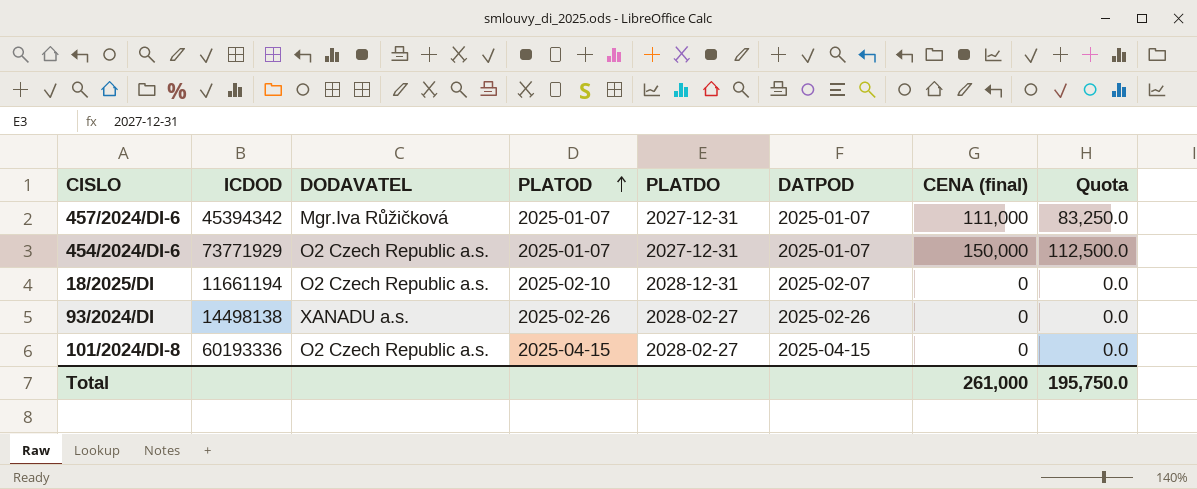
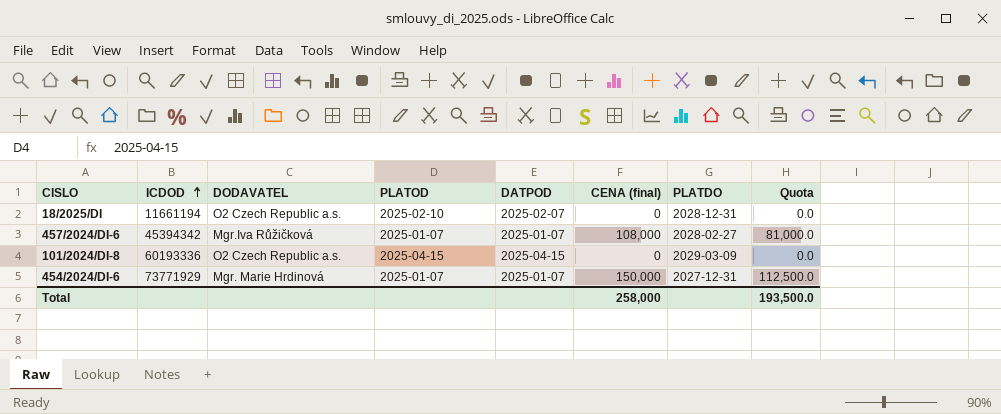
row order: PLATOD ascending -> ICDOD ascending
column PLATDO | position: 5 -> 7
row 93/2024/DI: 14498138 | XANADU a.s. | 2025-02-26 | 2028-02-27 | 2025-02-26 | 0 | 0.0 -> none
457/2024/DI-6 | CENA (final): 111,000 -> 108,000
457/2024/DI-6 | PLATDO: 2027-12-31 -> 2028-02-27
457/2024/DI-6 | Quota: 83,250.0 -> 81,000.0
101/2024/DI-8 | PLATDO: 2028-02-27 -> 2029-03-09
454/2024/DI-6 | DODAVATEL: O2 Czech Republic a.s. -> Mgr. Marie Hrdinová
Total | CENA (final): 261,000 -> 258,000
Total | Quota: 195,750.0 -> 193,500.0

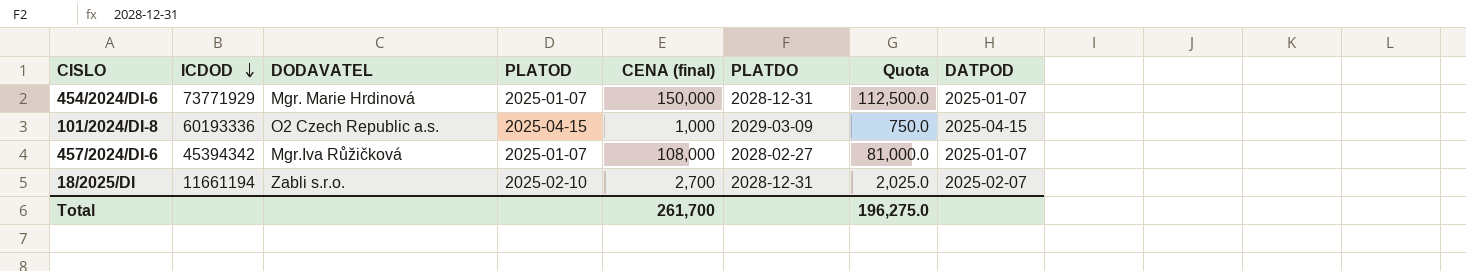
row order: ICDOD ascending -> ICDOD descending
column DATPOD | position: 5 -> 8
454/2024/DI-6 | PLATDO: 2027-12-31 -> 2028-12-31
101/2024/DI-8 | CENA (final): 0 -> 1,000
101/2024/DI-8 | Quota: 0.0 -> 750.0
18/2025/DI | DODAVATEL: O2 Czech Republic a.s. -> Zabli s.r.o.
18/2025/DI | CENA (final): 0 -> 2,700
18/2025/DI | Quota: 0.0 -> 2,025.0
Total | CENA (final): 258,000 -> 261,700
Total | Quota: 193,500.0 -> 196,275.0

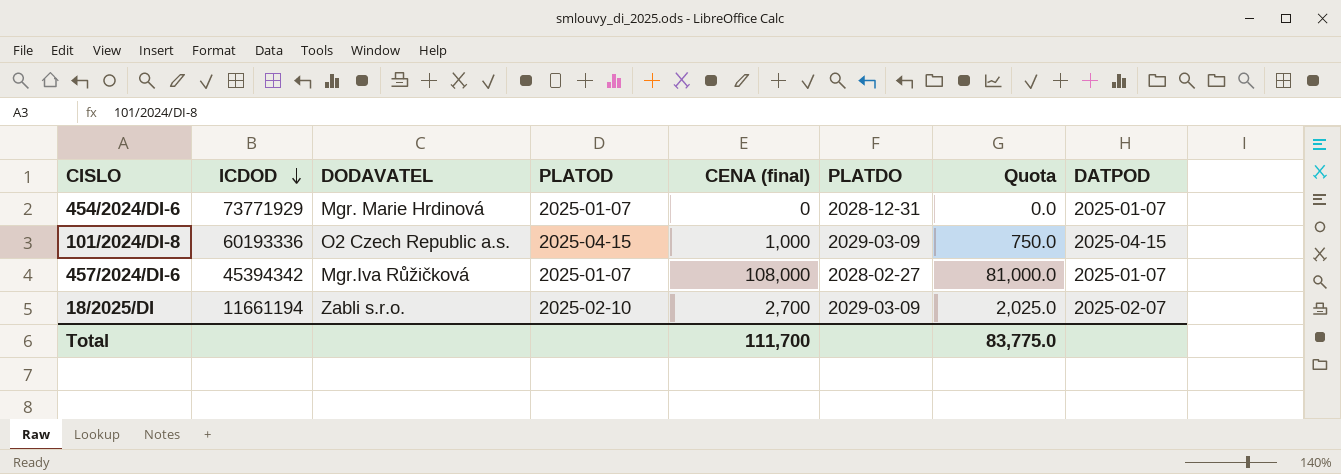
454/2024/DI-6 | CENA (final): 150,000 -> 0
454/2024/DI-6 | Quota: 112,500.0 -> 0.0
18/2025/DI | PLATDO: 2028-12-31 -> 2029-03-09
Total | CENA (final): 261,700 -> 111,700
Total | Quota: 196,275.0 -> 83,775.0

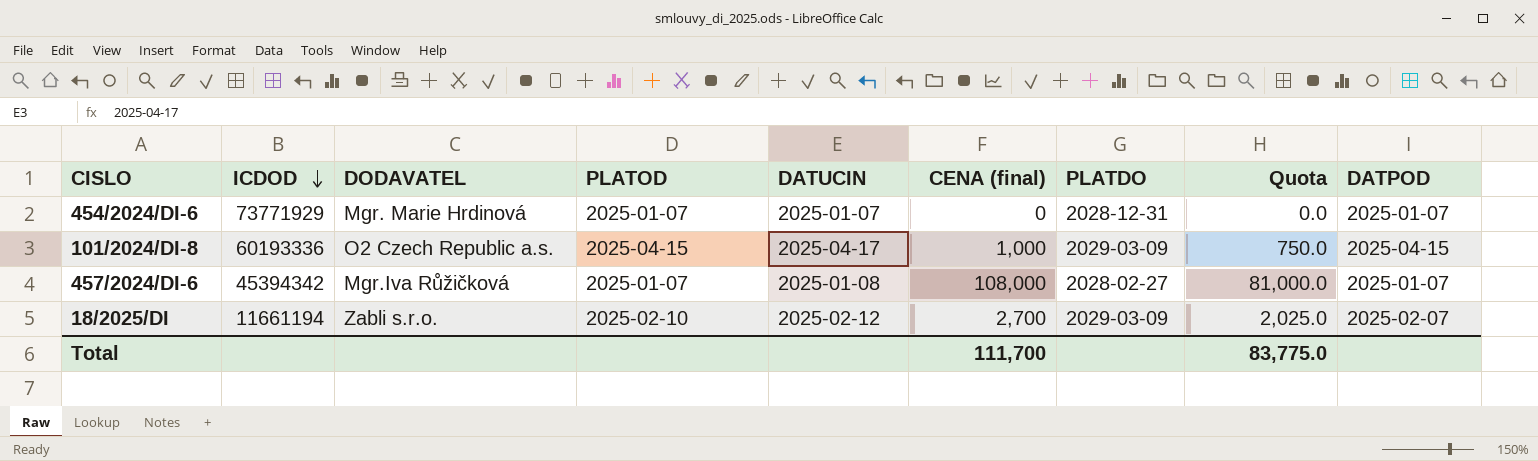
column DATUCIN | position: none -> 5

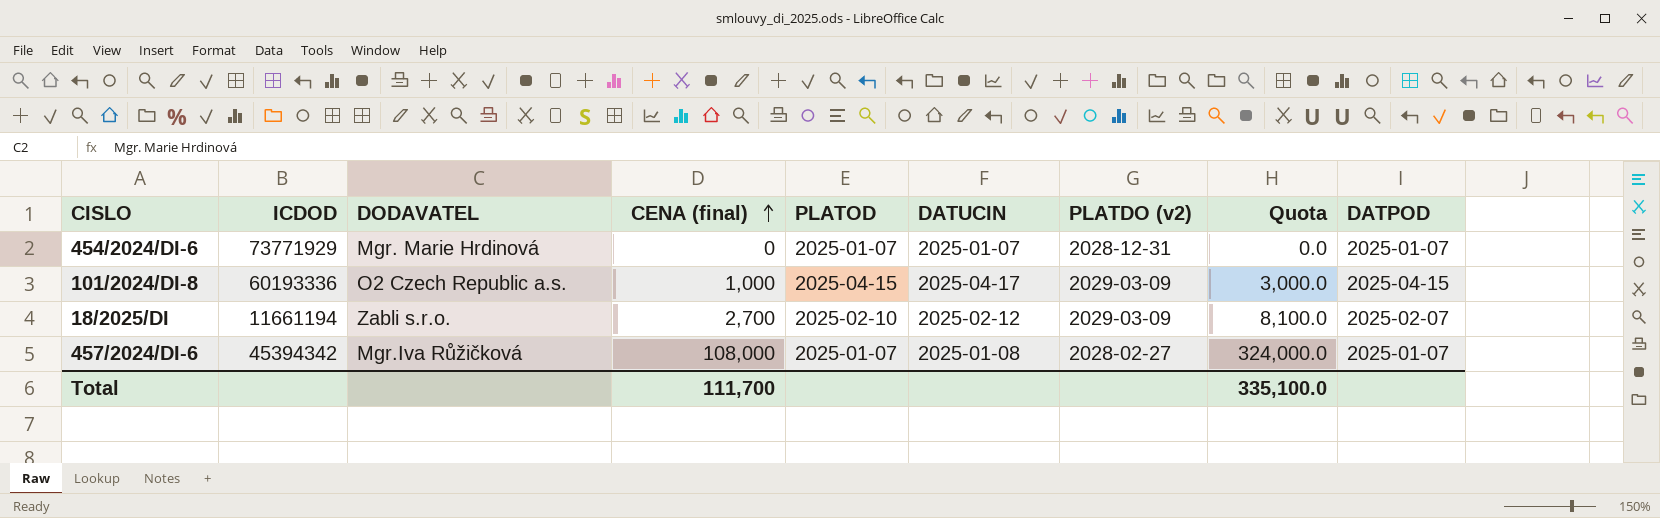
row order: ICDOD descending -> CENA (final) ascending
column CENA (final) | position: 6 -> 4
column name: PLATDO -> PLATDO (v2)
column Quota | formula: [CENA (final)] * 0.75 -> [CENA (final)] * 3
Total | Quota: 83,775.0 -> 335,100.0

